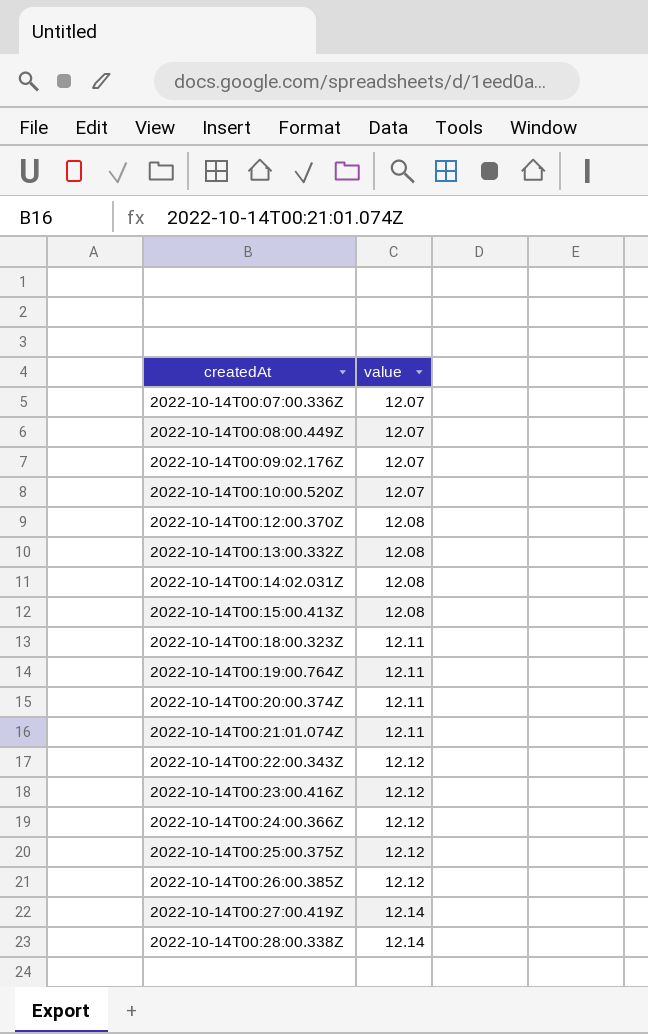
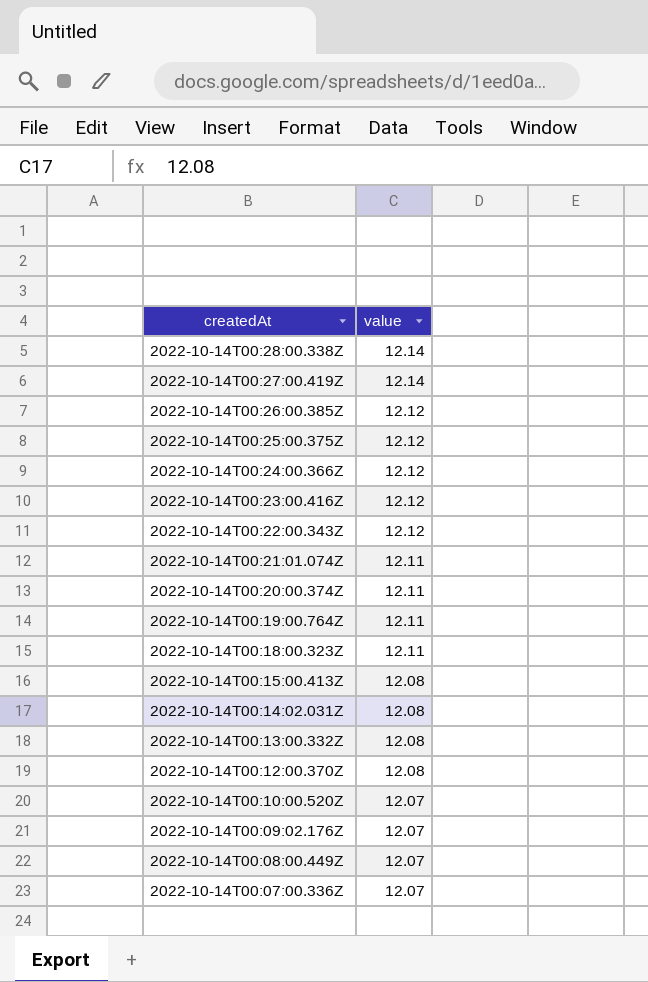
row order: createdAt ascending -> createdAt descending

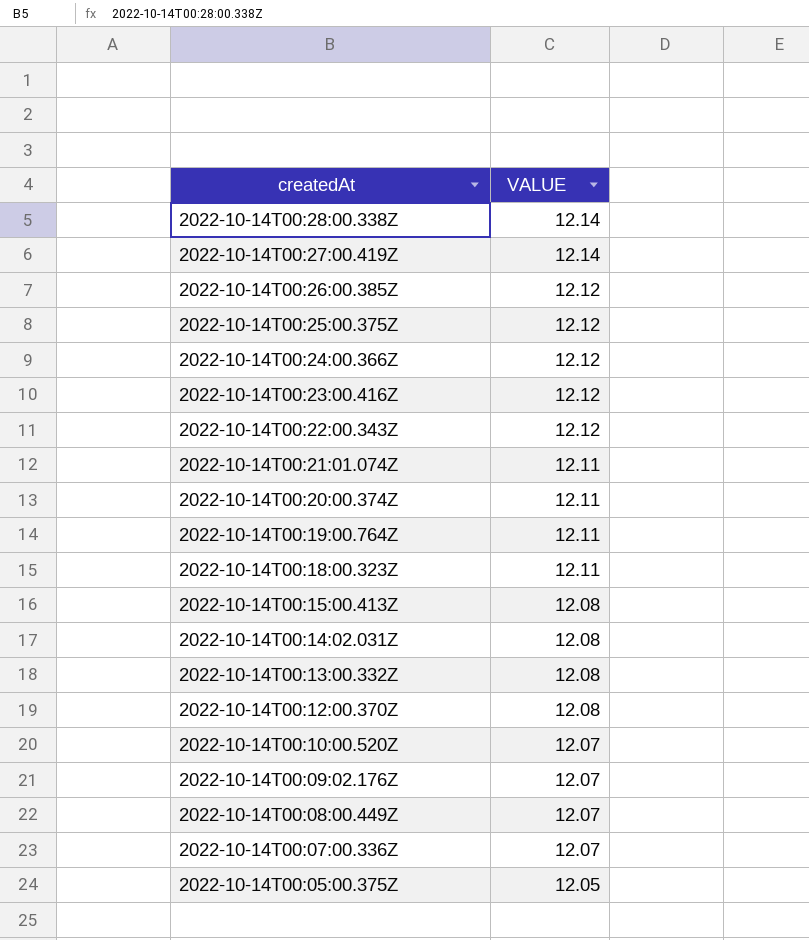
column name: value -> VALUE
row 2022-10-14T00:05:00.375Z: none -> 12.05

